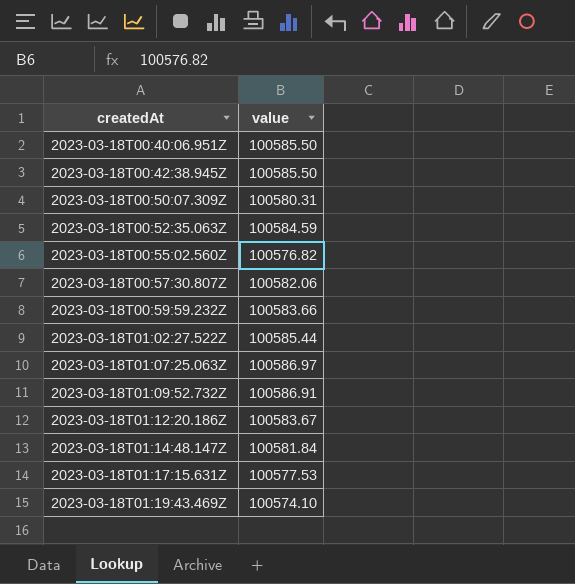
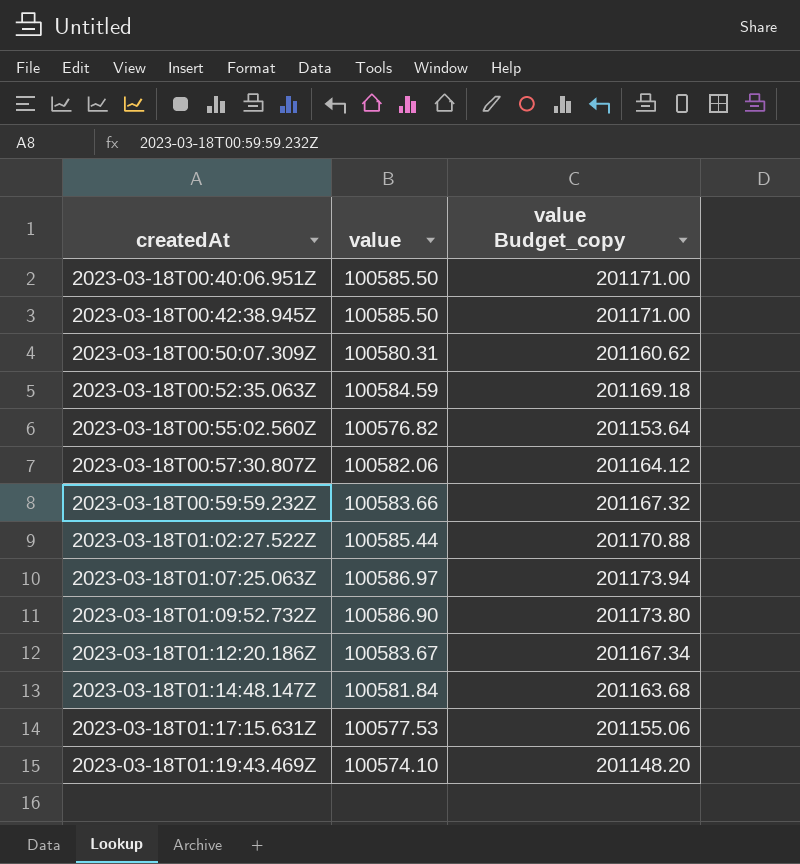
column value Budget_copy | formula: none -> [value] * 2
2023-03-18T01:09:52.732Z | value: 100586.91 -> 100586.90

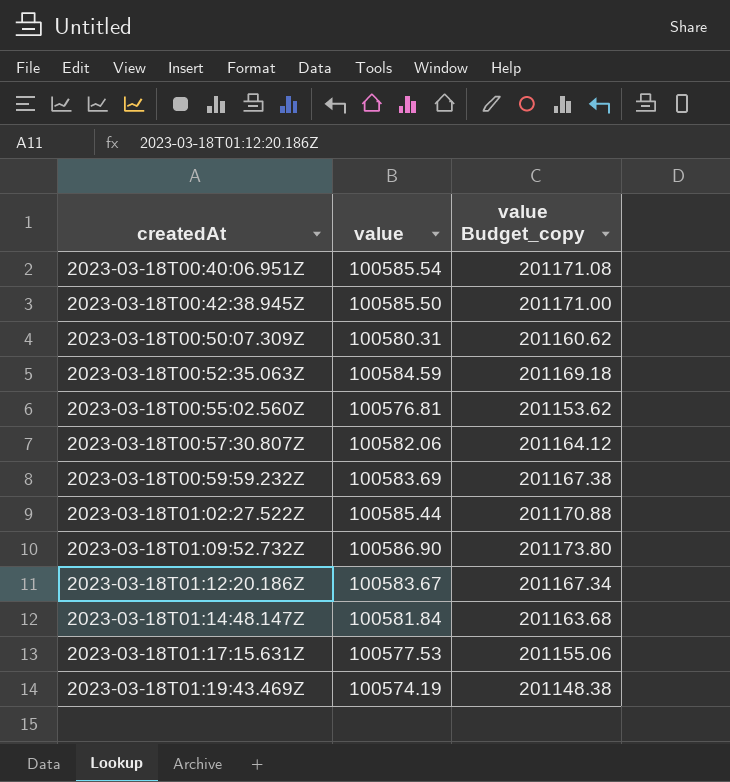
row 2023-03-18T01:07:25.063Z: 100586.97 | 201173.94 -> none
2023-03-18T00:40:06.951Z | value: 100585.50 -> 100585.54
2023-03-18T00:40:06.951Z | value Budget_copy: 201171.00 -> 201171.08
2023-03-18T00:55:02.560Z | value: 100576.82 -> 100576.81
2023-03-18T00:55:02.560Z | value Budget_copy: 201153.64 -> 201153.62
2023-03-18T00:59:59.232Z | value: 100583.66 -> 100583.69
2023-03-18T00:59:59.232Z | value Budget_copy: 201167.32 -> 201167.38
2023-03-18T01:19:43.469Z | value: 100574.10 -> 100574.19
2023-03-18T01:19:43.469Z | value Budget_copy: 201148.20 -> 201148.38

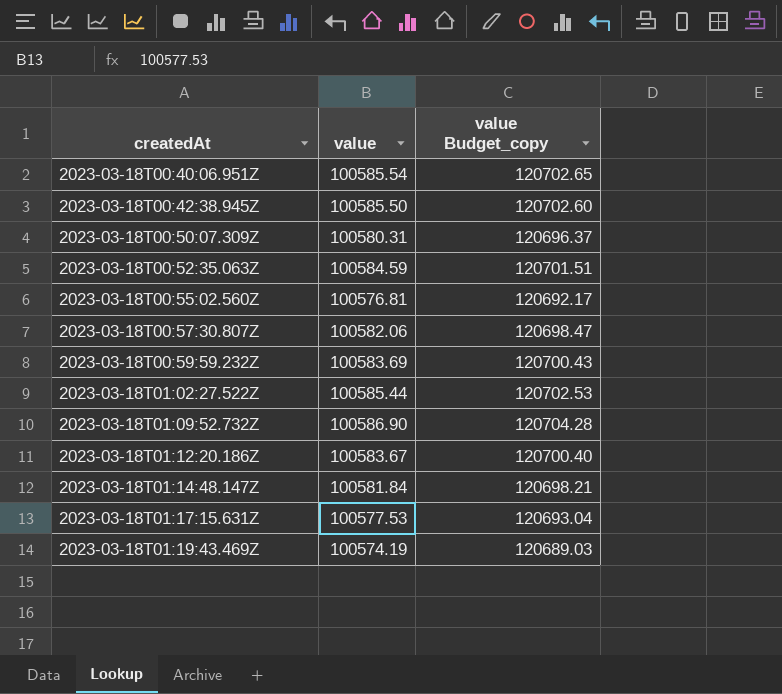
column value Budget_copy | formula: [value] * 2 -> [value] * 1.2

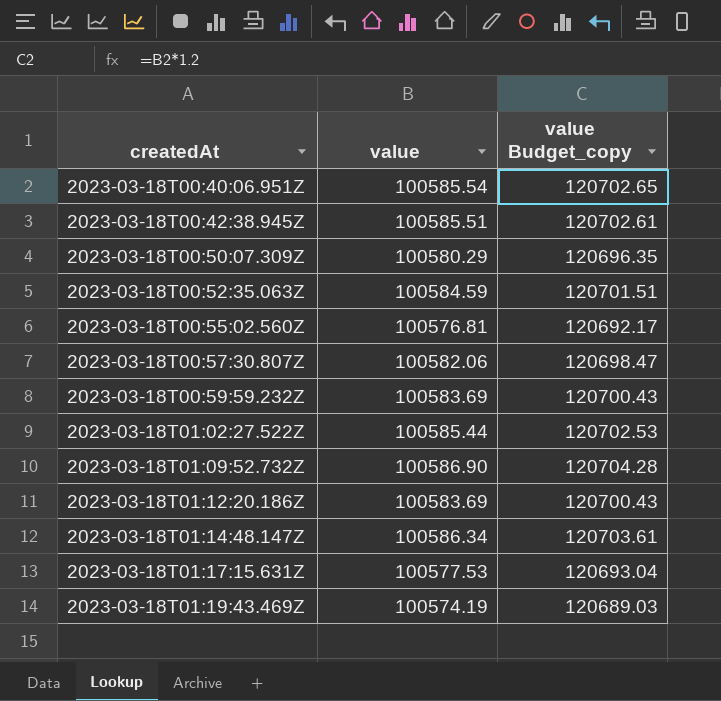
2023-03-18T00:42:38.945Z | value: 100585.50 -> 100585.51
2023-03-18T00:42:38.945Z | value Budget_copy: 120702.60 -> 120702.61
2023-03-18T00:50:07.309Z | value: 100580.31 -> 100580.29
2023-03-18T00:50:07.309Z | value Budget_copy: 120696.37 -> 120696.35
2023-03-18T01:12:20.186Z | value: 100583.67 -> 100583.69
2023-03-18T01:12:20.186Z | value Budget_copy: 120700.40 -> 120700.43
2023-03-18T01:14:48.147Z | value: 100581.84 -> 100586.34
2023-03-18T01:14:48.147Z | value Budget_copy: 120698.21 -> 120703.61

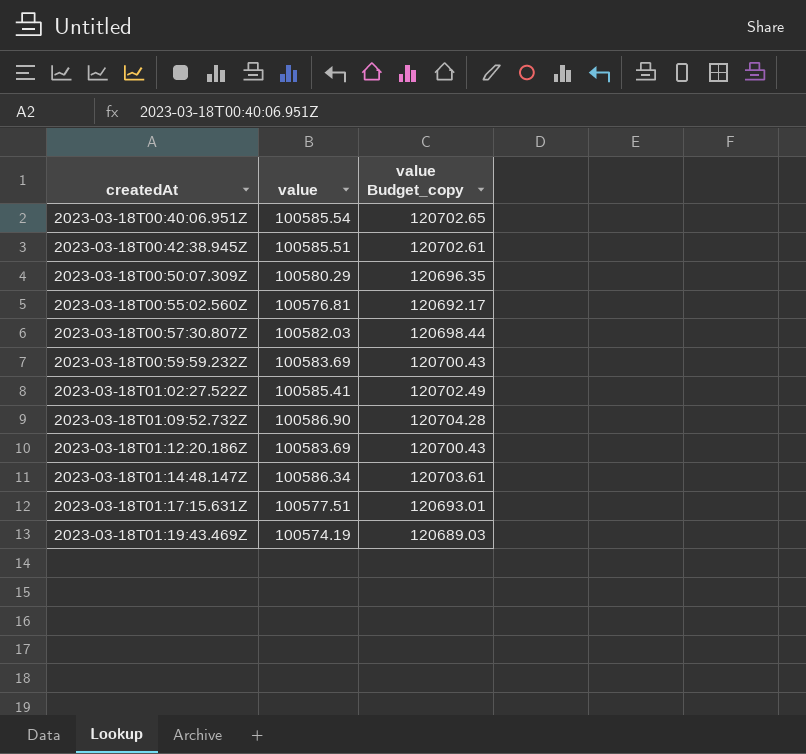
row 2023-03-18T00:52:35.063Z: 100584.59 | 120701.51 -> none
2023-03-18T00:57:30.807Z | value: 100582.06 -> 100582.03
2023-03-18T00:57:30.807Z | value Budget_copy: 120698.47 -> 120698.44
2023-03-18T01:02:27.522Z | value: 100585.44 -> 100585.41
2023-03-18T01:02:27.522Z | value Budget_copy: 120702.53 -> 120702.49
2023-03-18T01:17:15.631Z | value: 100577.53 -> 100577.51
2023-03-18T01:17:15.631Z | value Budget_copy: 120693.04 -> 120693.01

